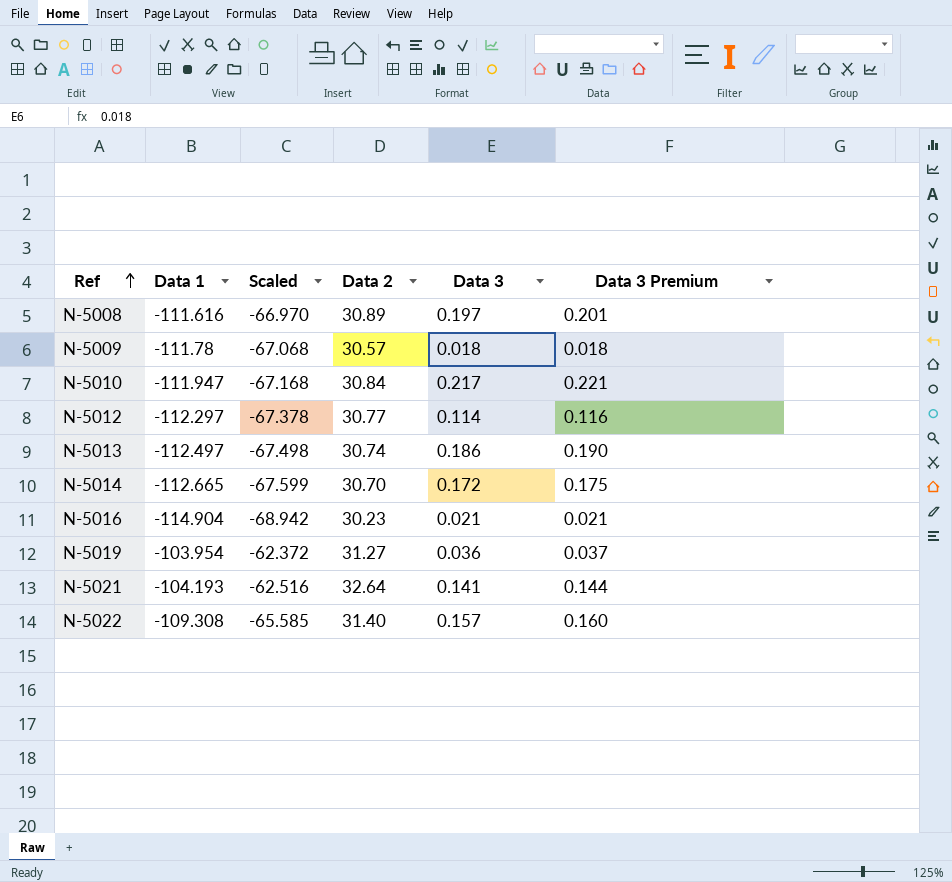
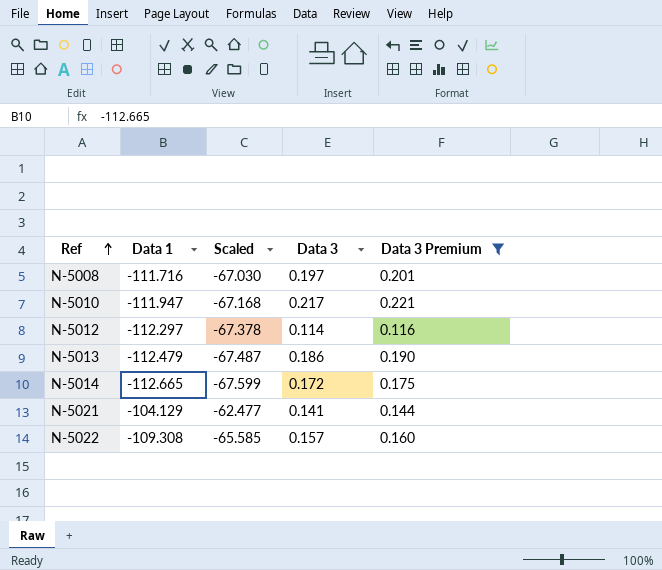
filter: none -> Data 3 Premium >= 0.116
column Data 2 | position: 4 -> none
N-5008 | Data 1: -111.616 -> -111.716
N-5008 | Scaled: -66.970 -> -67.030
N-5013 | Data 1: -112.497 -> -112.479
N-5013 | Scaled: -67.498 -> -67.487
N-5021 | Data 1: -104.193 -> -104.129
N-5021 | Scaled: -62.516 -> -62.477

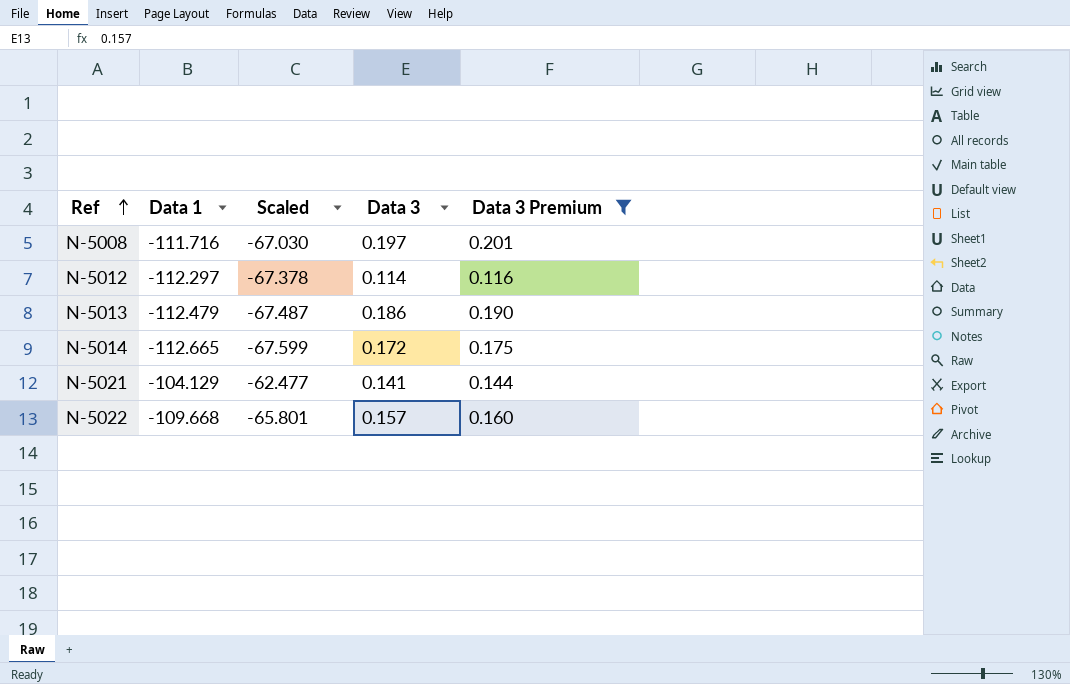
row N-5010: -111.947 | -67.168 | 0.217 | 0.221 -> none
N-5022 | Data 1: -109.308 -> -109.668
N-5022 | Scaled: -65.585 -> -65.801

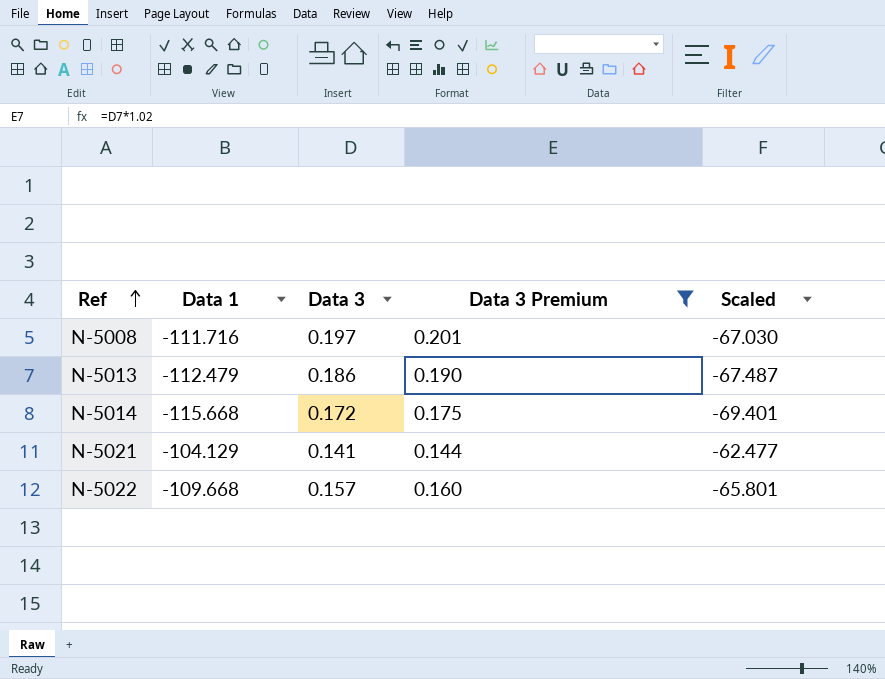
column Scaled | position: 3 -> 5
row N-5012: -112.297 | -67.378 | 0.114 | 0.116 -> none
N-5014 | Data 1: -112.665 -> -115.668
N-5014 | Scaled: -67.599 -> -69.401

